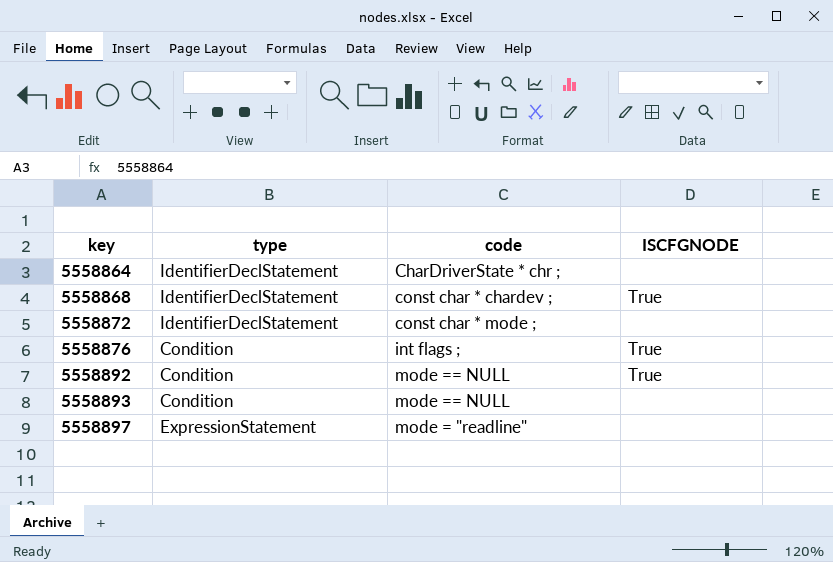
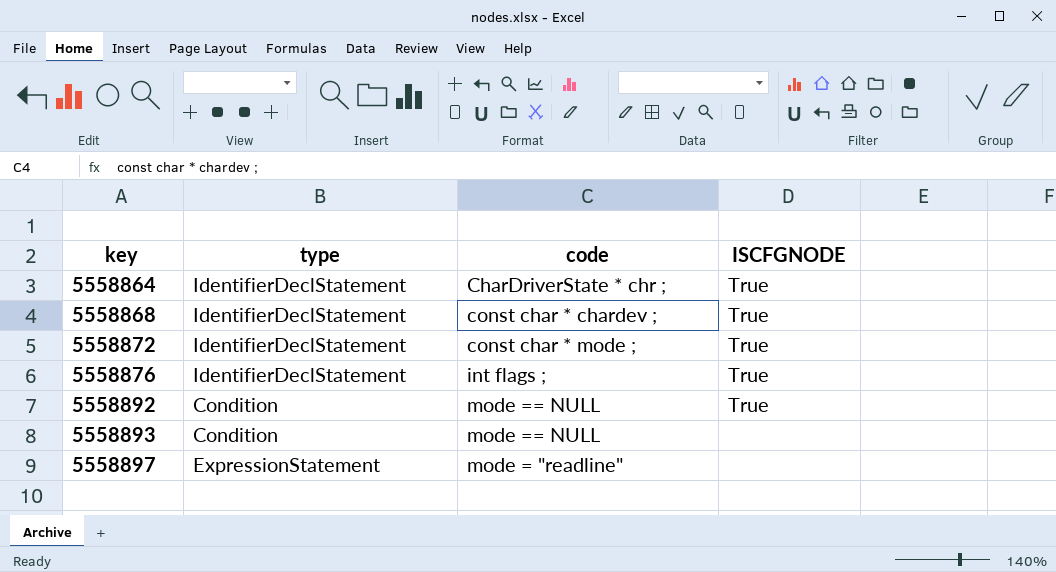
5558864 | ISCFGNODE: none -> True
5558872 | ISCFGNODE: none -> True
5558876 | type: Condition -> IdentifierDeclStatement

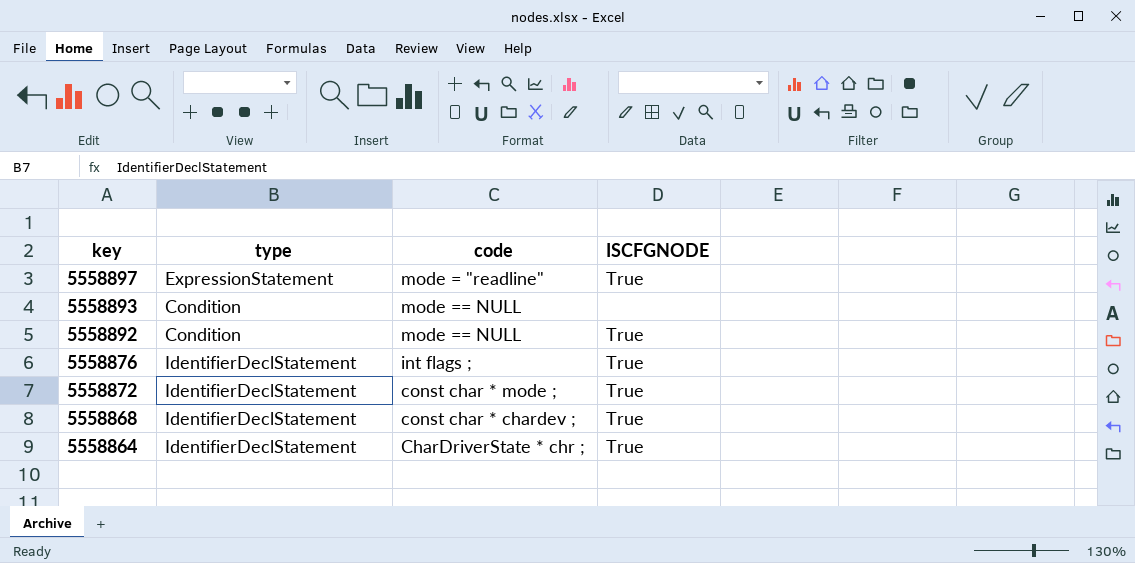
row order: key ascending -> key descending
5558897 | ISCFGNODE: none -> True

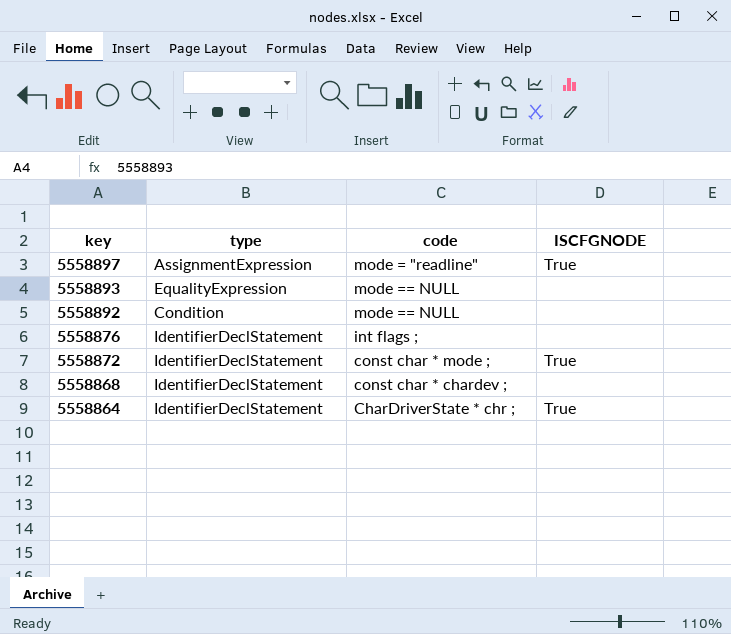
5558897 | type: ExpressionStatement -> AssignmentExpression
5558893 | type: Condition -> EqualityExpression
5558892 | ISCFGNODE: True -> none
5558876 | ISCFGNODE: True -> none
5558868 | ISCFGNODE: True -> none

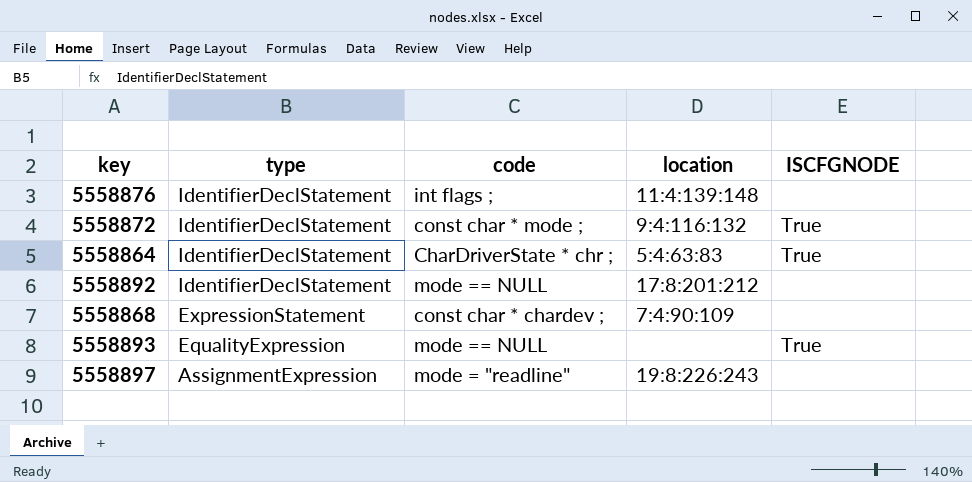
row order: key descending -> type descending
column location | position: none -> 4
5558892 | type: Condition -> IdentifierDeclStatement
5558868 | type: IdentifierDeclStatement -> ExpressionStatement
5558893 | ISCFGNODE: none -> True
5558897 | ISCFGNODE: True -> none

